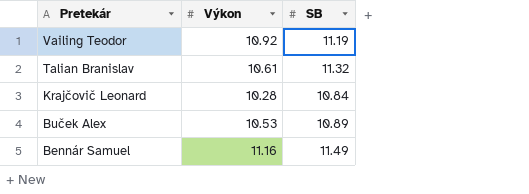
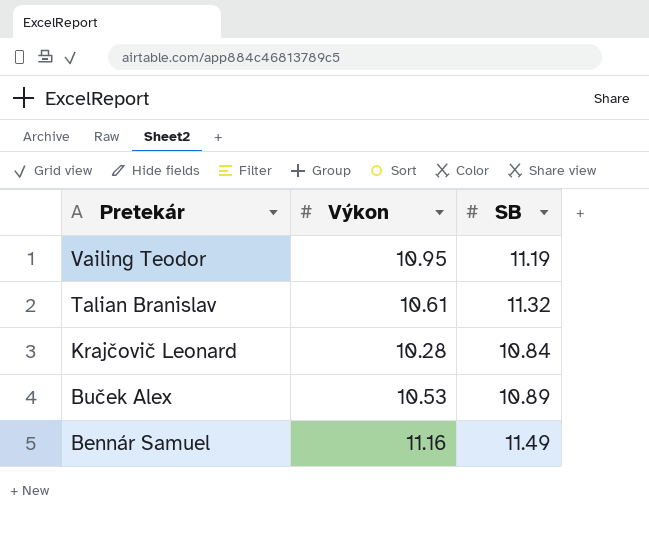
Vailing Teodor | Výkon: 10.92 -> 10.95

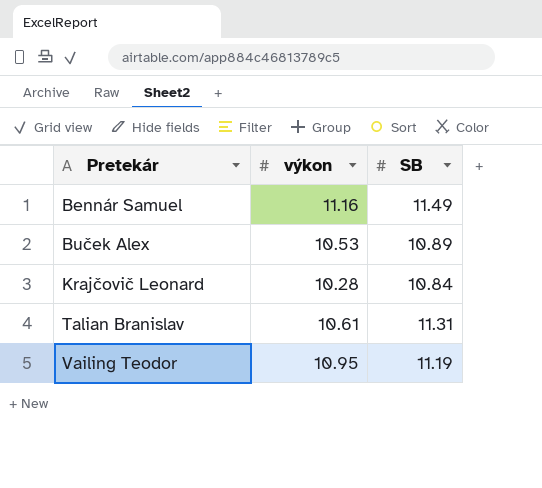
row order: Pretekár descending -> Pretekár ascending
column name: Výkon -> výkon
Talian Branislav | SB: 11.32 -> 11.31

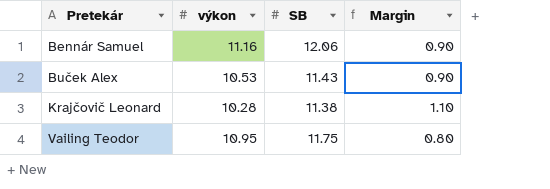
column Margin | formula: none -> [SB] - [výkon]
row Talian Branislav: 10.61 | 11.31 -> none
Bennár Samuel | SB: 11.49 -> 12.06
Buček Alex | SB: 10.89 -> 11.43
Krajčovič Leonard | SB: 10.84 -> 11.38
Vailing Teodor | SB: 11.19 -> 11.75

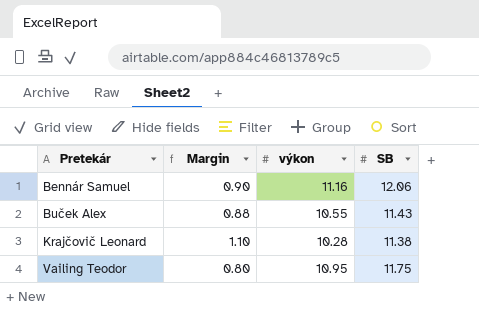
column Margin | position: 4 -> 2
Buček Alex | Margin: 0.90 -> 0.88
Buček Alex | výkon: 10.53 -> 10.55

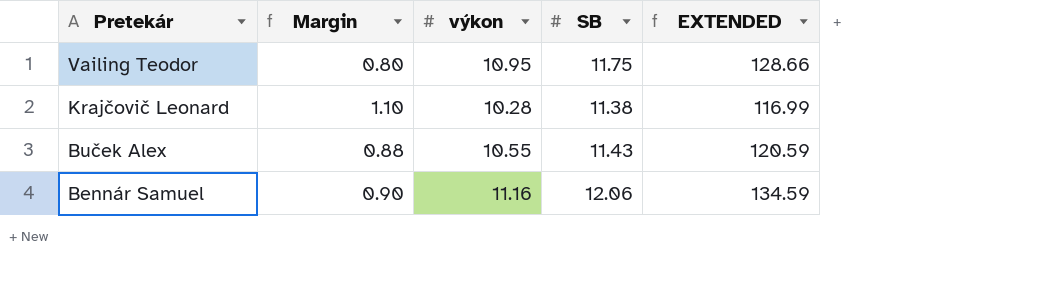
row order: Pretekár ascending -> Pretekár descending
column EXTENDED | formula: none -> [výkon] * [SB]

